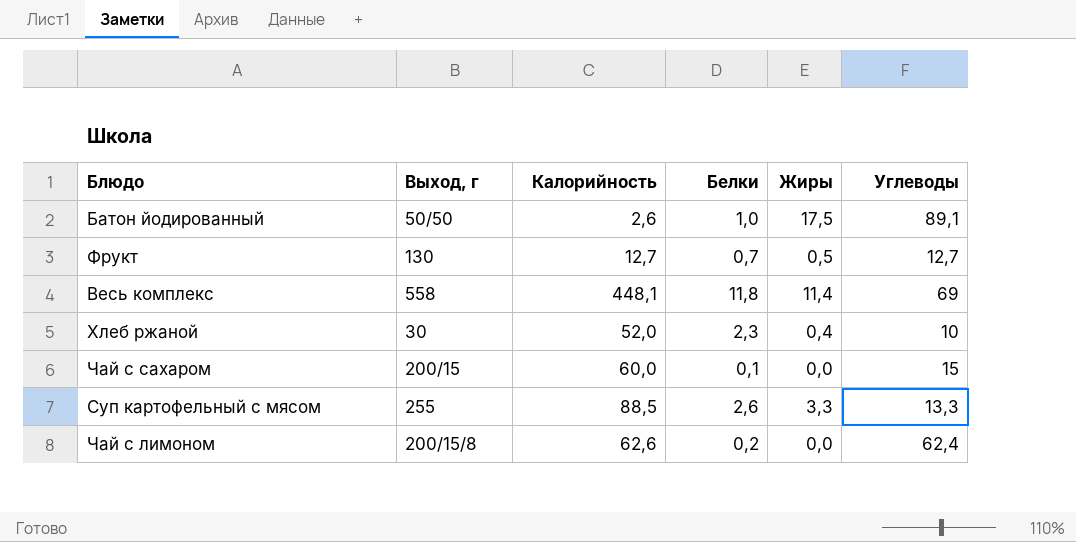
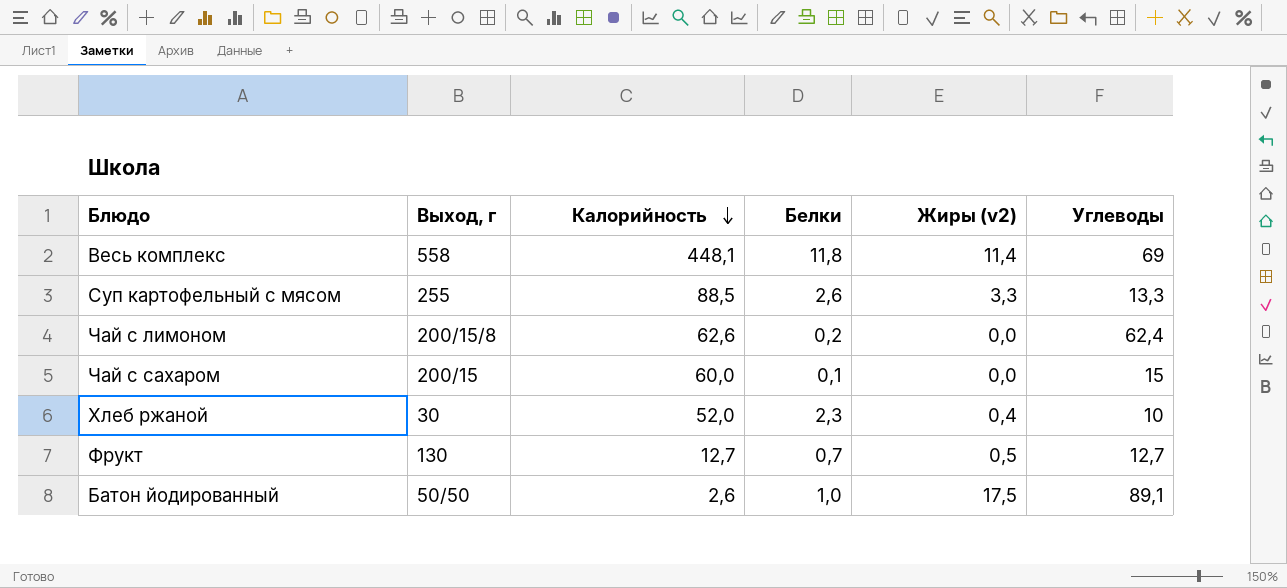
row order: none -> Калорийность descending
column name: Жиры -> Жиры (v2)

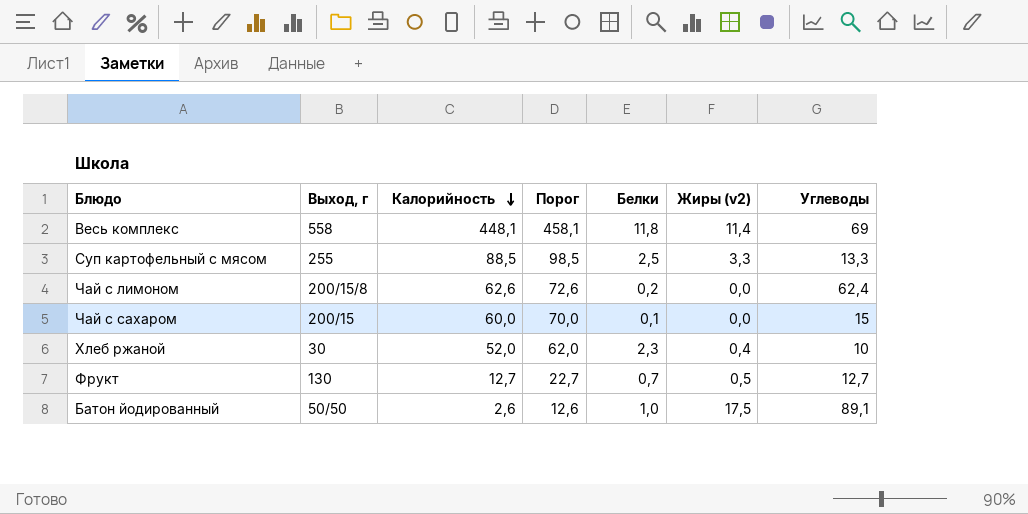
column Порог | formula: none -> [Калорийность] + 10
Суп картофельный с мясом | Белки: 2,6 -> 2,5

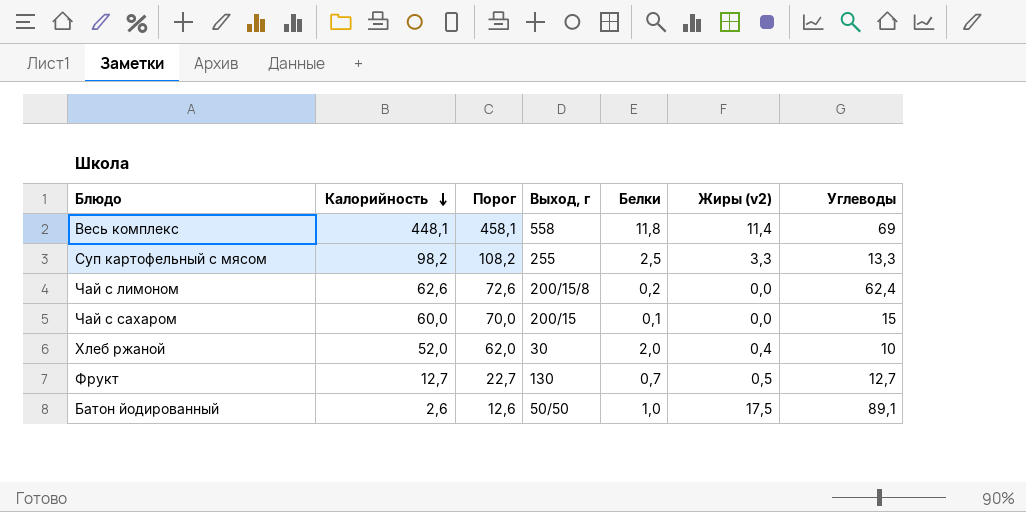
column Выход, г | position: 2 -> 4
Суп картофельный с мясом | Калорийность: 88,5 -> 98,2
Суп картофельный с мясом | Порог: 98,5 -> 108,2
Хлеб ржаной | Белки: 2,3 -> 2,0

